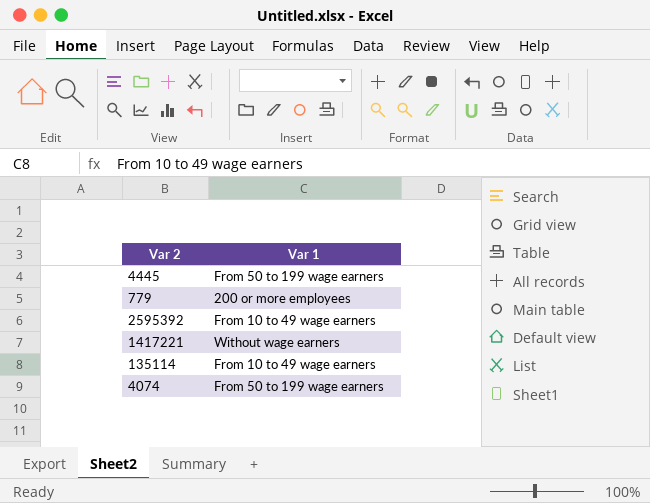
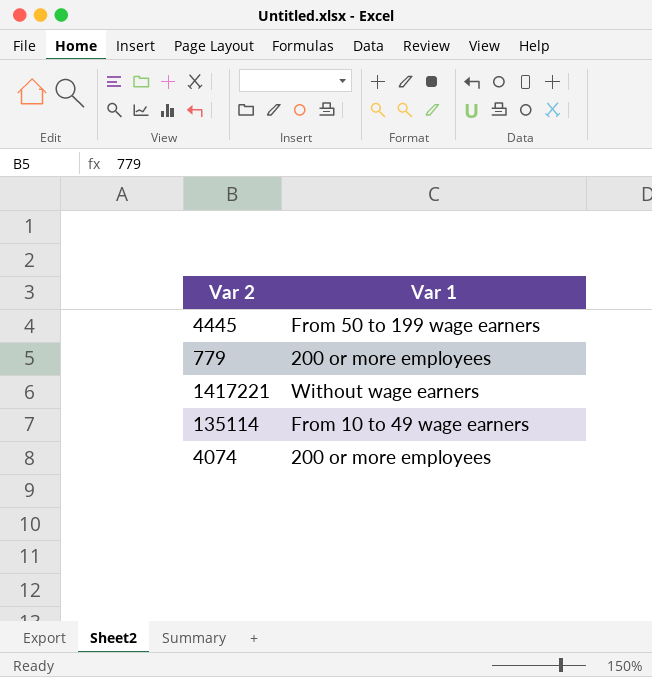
row 2595392: From 10 to 49 wage earners -> none
4074 | Var 1: From 50 to 199 wage earners -> 200 or more employees

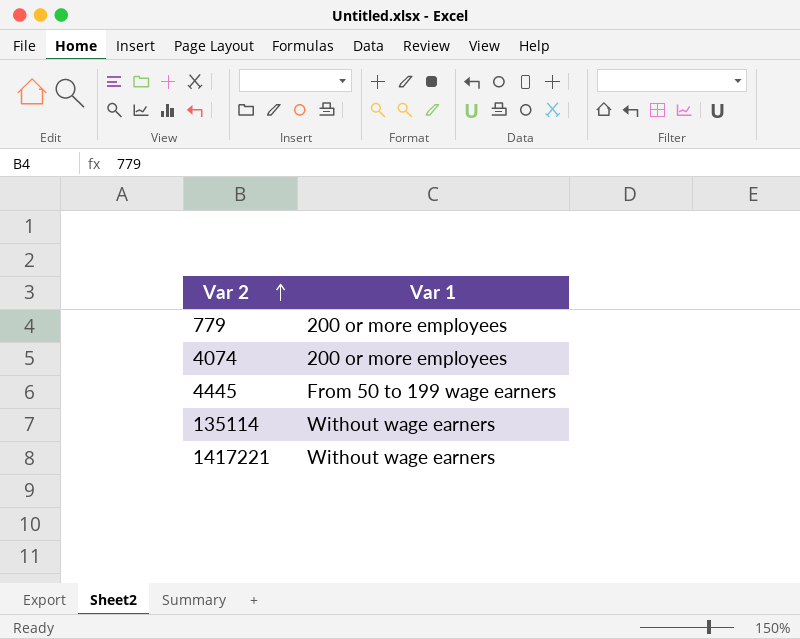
row order: none -> Var 2 ascending
135114 | Var 1: From 10 to 49 wage earners -> Without wage earners

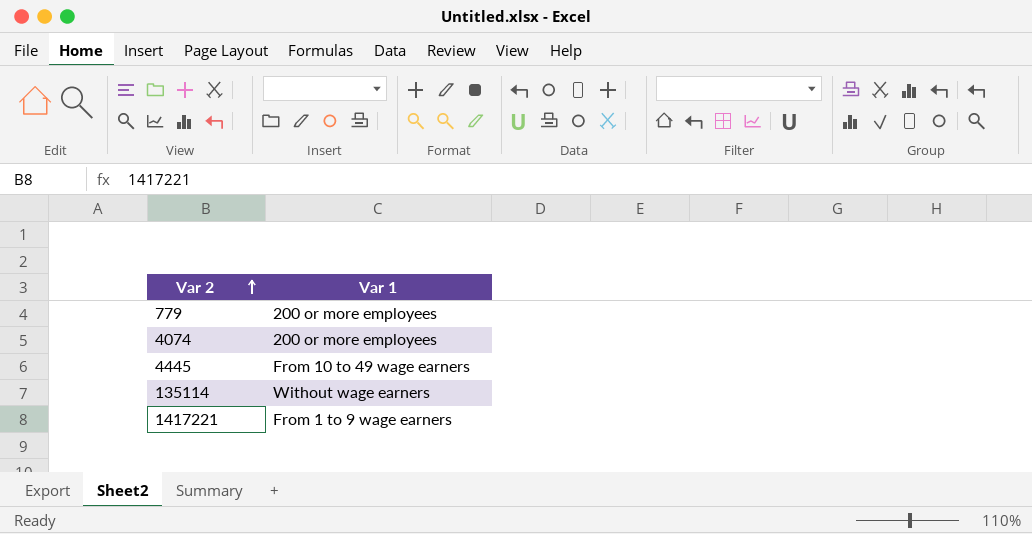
4445 | Var 1: From 50 to 199 wage earners -> From 10 to 49 wage earners
1417221 | Var 1: Without wage earners -> From 1 to 9 wage earners

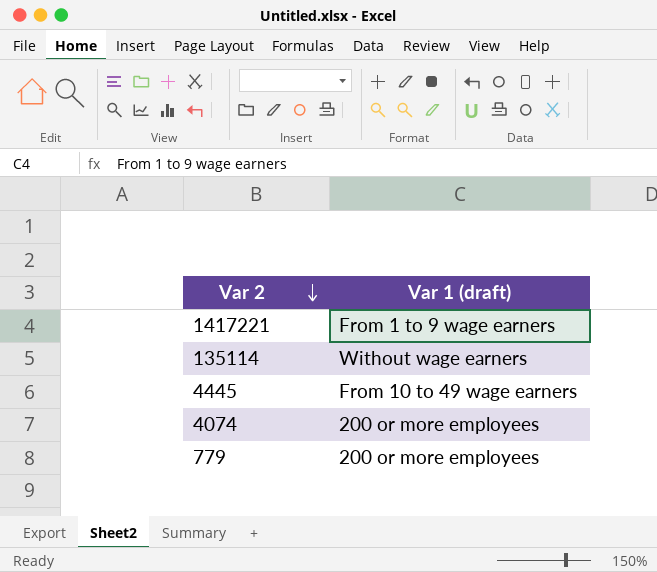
row order: Var 2 ascending -> Var 2 descending
column name: Var 1 -> Var 1 (draft)

